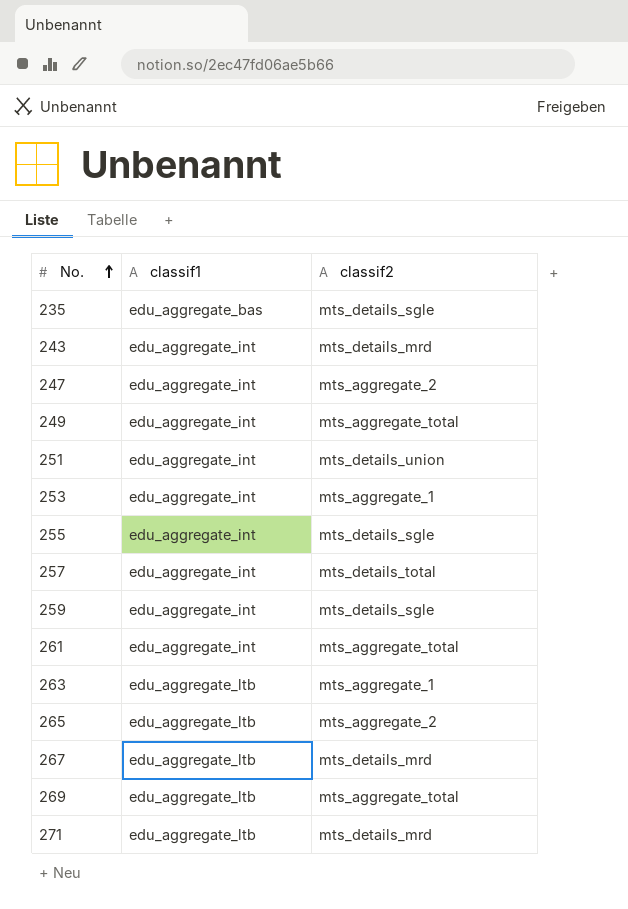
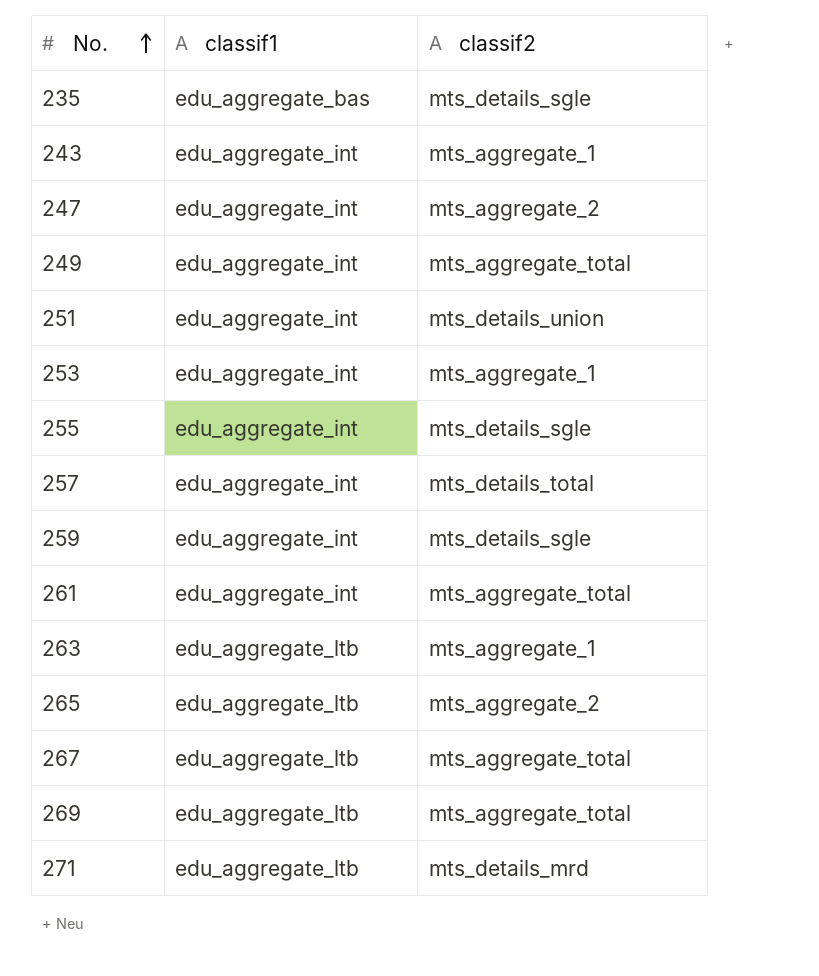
243 | classif2: mts_details_mrd -> mts_aggregate_1
267 | classif2: mts_details_mrd -> mts_aggregate_total

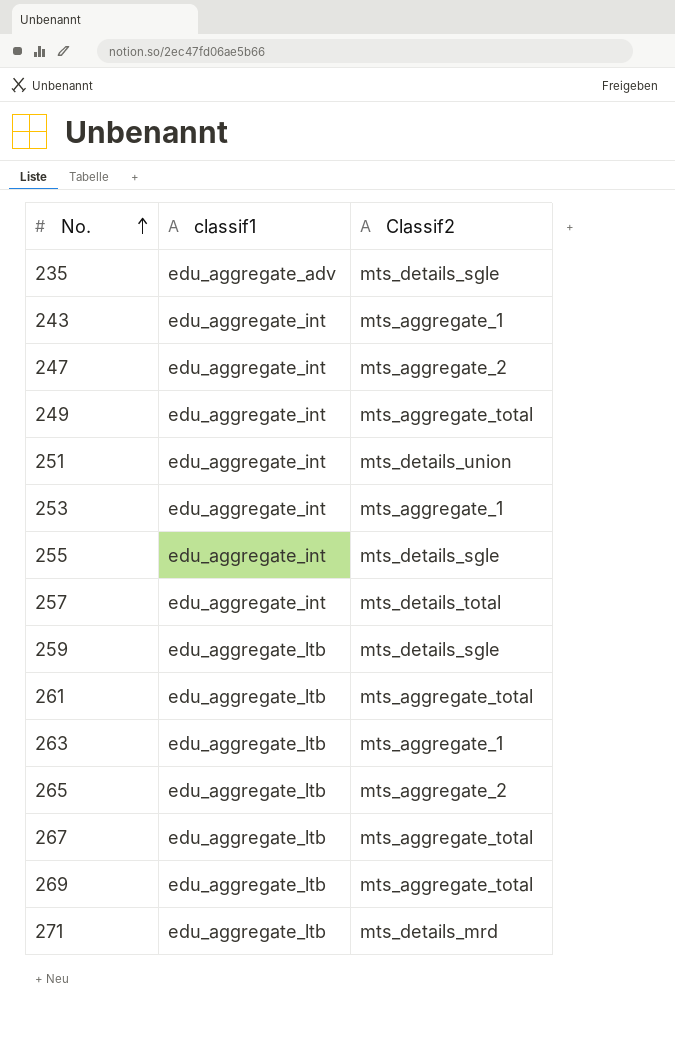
column name: classif2 -> Classif2
235 | classif1: edu_aggregate_bas -> edu_aggregate_adv
259 | classif1: edu_aggregate_int -> edu_aggregate_ltb
261 | classif1: edu_aggregate_int -> edu_aggregate_ltb

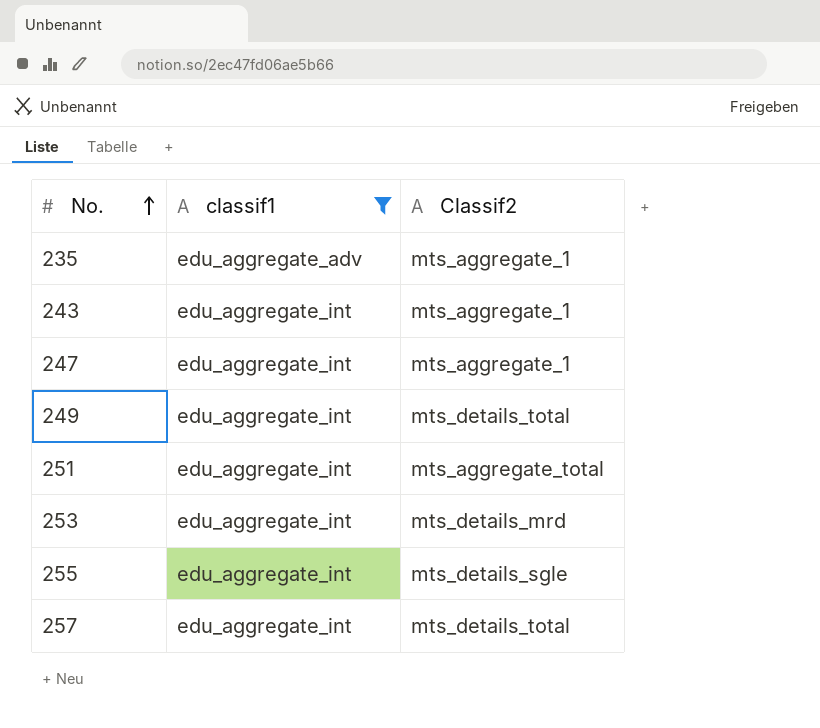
filter: none -> classif1 != edu_aggregate_ltb
235 | Classif2: mts_details_sgle -> mts_aggregate_1
247 | Classif2: mts_aggregate_2 -> mts_aggregate_1
249 | Classif2: mts_aggregate_total -> mts_details_total
251 | Classif2: mts_details_union -> mts_aggregate_total
253 | Classif2: mts_aggregate_1 -> mts_details_mrd

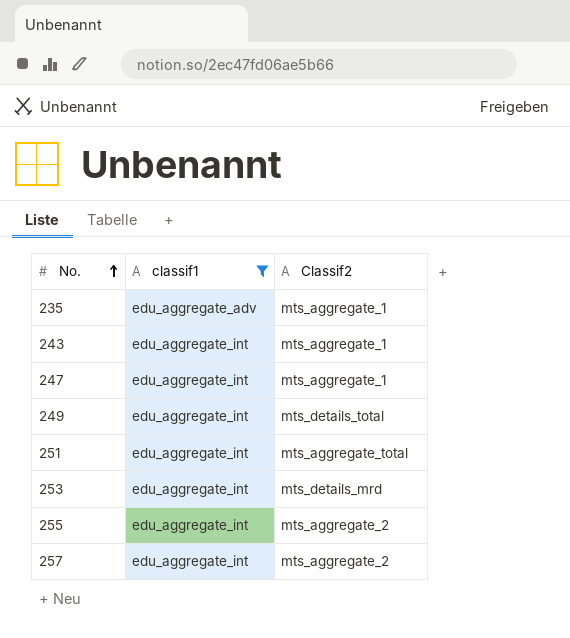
255 | Classif2: mts_details_sgle -> mts_aggregate_2
257 | Classif2: mts_details_total -> mts_aggregate_2

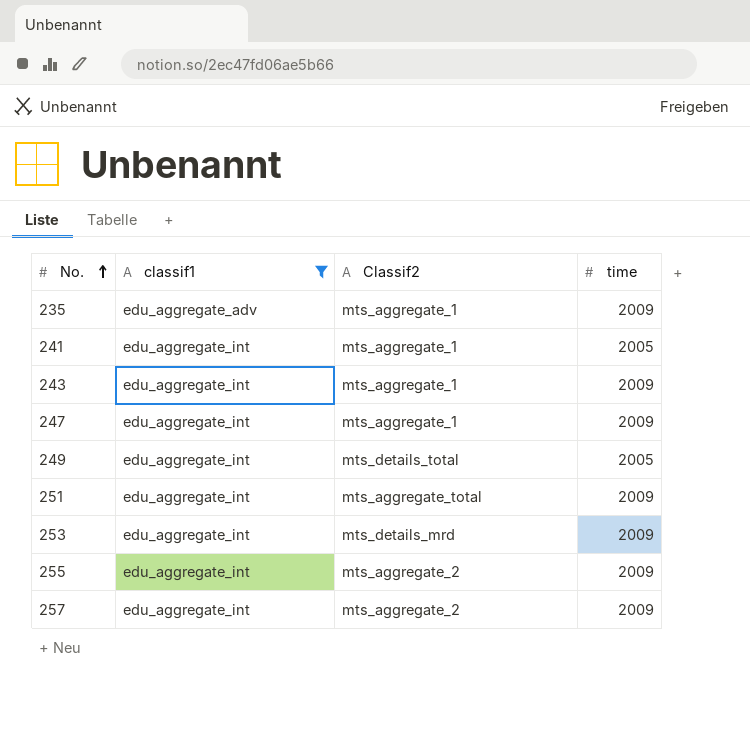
column time | position: none -> 4
row 241: none -> edu_aggregate_int | mts_aggregate_1 | 2005

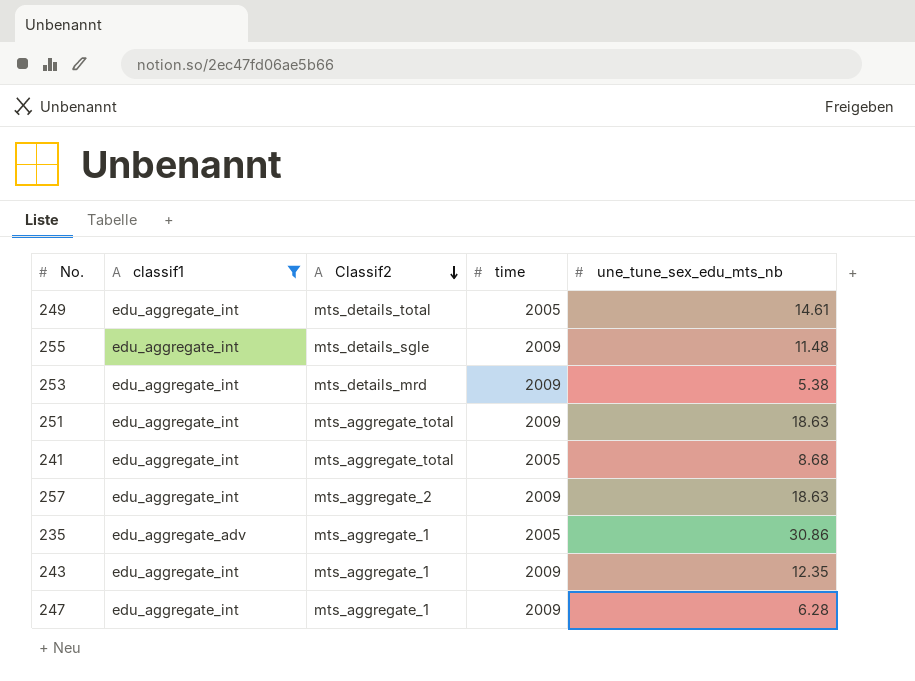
row order: No. ascending -> Classif2 descending
column une_tune_sex_edu_mts_nb | position: none -> 5
255 | Classif2: mts_aggregate_2 -> mts_details_sgle
241 | Classif2: mts_aggregate_1 -> mts_aggregate_total
235 | time: 2009 -> 2005

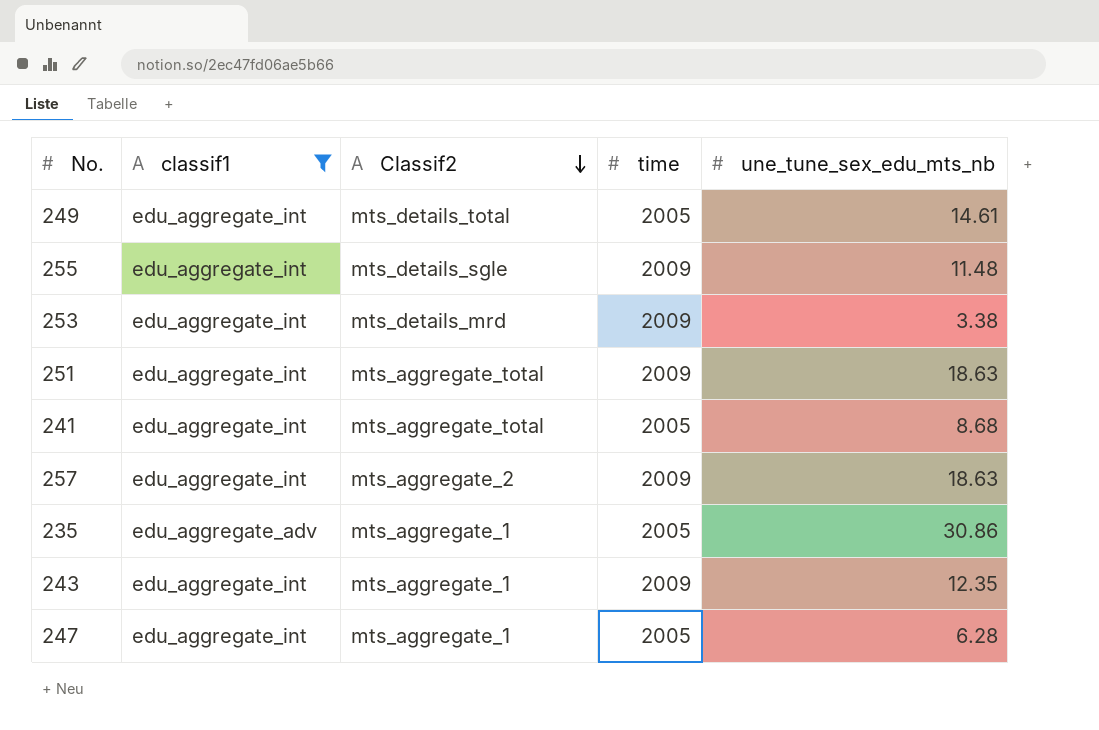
253 | une_tune_sex_edu_mts_nb: 5.38 -> 3.38
247 | time: 2009 -> 2005

